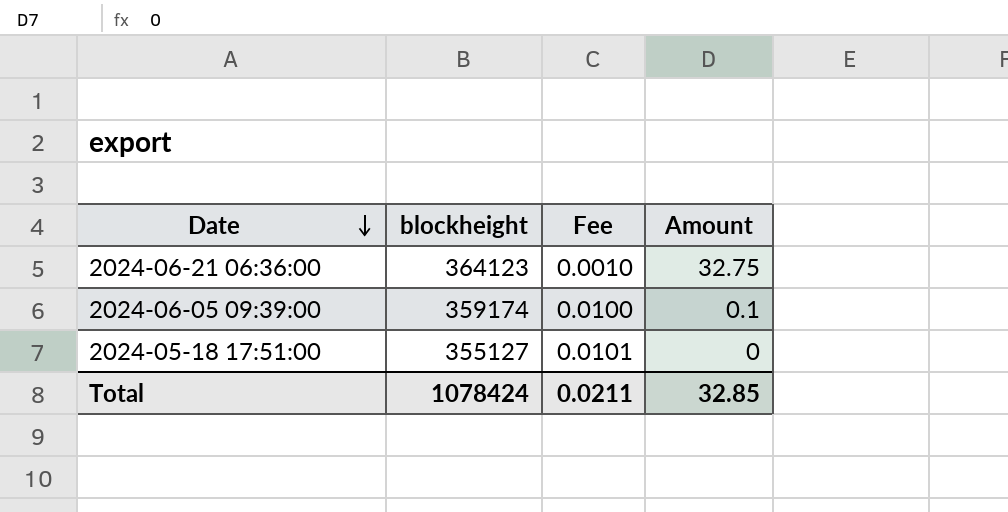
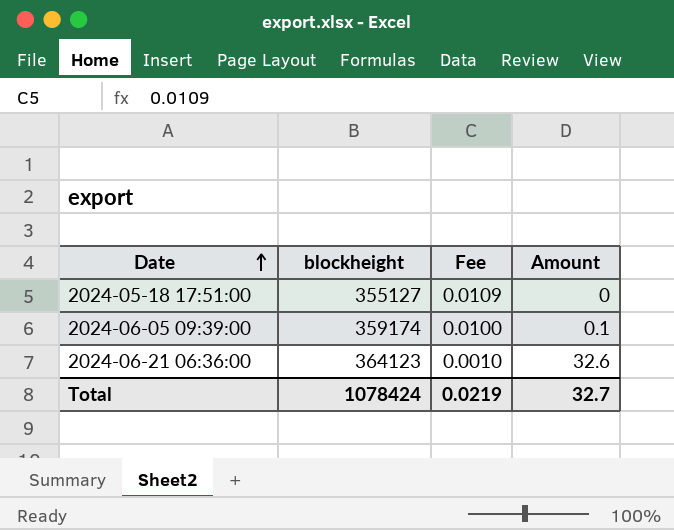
row order: Date descending -> Date ascending
2024-05-18 17:51:00 | Fee: 0.0101 -> 0.0109
2024-06-21 06:36:00 | Amount: 32.75 -> 32.6
Total | Fee: 0.0211 -> 0.0219
Total | Amount: 32.85 -> 32.7

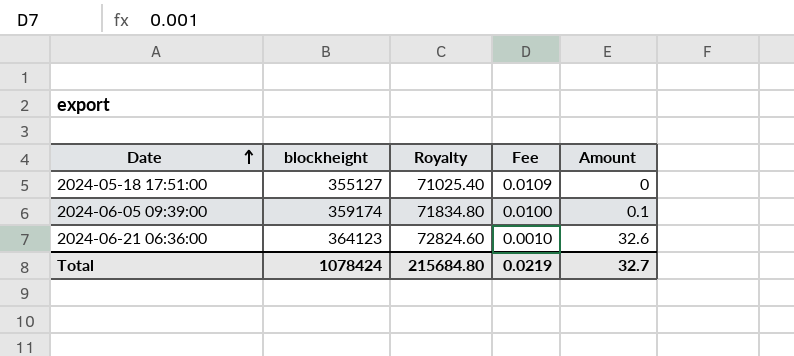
column Royalty | formula: none -> [blockheight] * 0.2

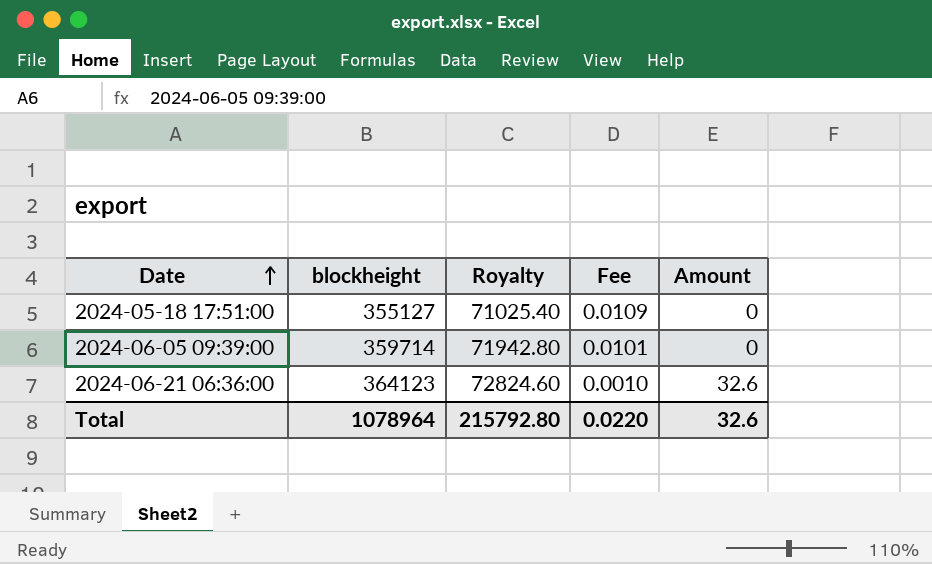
2024-06-05 09:39:00 | blockheight: 359174 -> 359714
2024-06-05 09:39:00 | Royalty: 71834.80 -> 71942.80
2024-06-05 09:39:00 | Fee: 0.0100 -> 0.0101
2024-06-05 09:39:00 | Amount: 0.1 -> 0
Total | blockheight: 1078424 -> 1078964
Total | Royalty: 215684.80 -> 215792.80
Total | Fee: 0.0219 -> 0.0220
Total | Amount: 32.7 -> 32.6

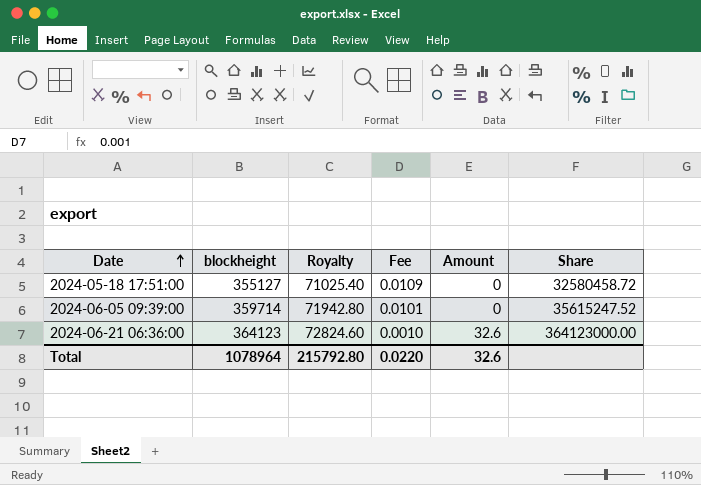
column Share | formula: none -> [blockheight] / [Fee]

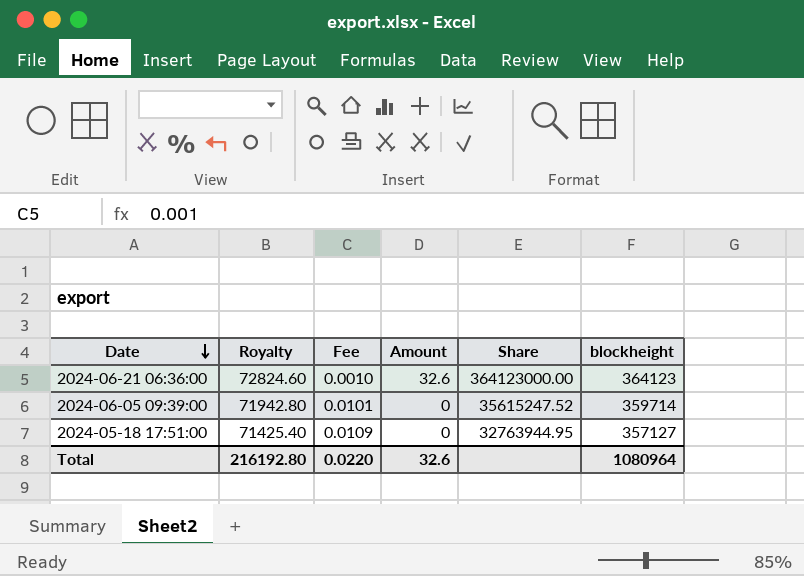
row order: Date ascending -> Date descending
column blockheight | position: 2 -> 6
2024-05-18 17:51:00 | Royalty: 71025.40 -> 71425.40
2024-05-18 17:51:00 | Share: 32580458.72 -> 32763944.95
2024-05-18 17:51:00 | blockheight: 355127 -> 357127
Total | Royalty: 215792.80 -> 216192.80
Total | blockheight: 1078964 -> 1080964

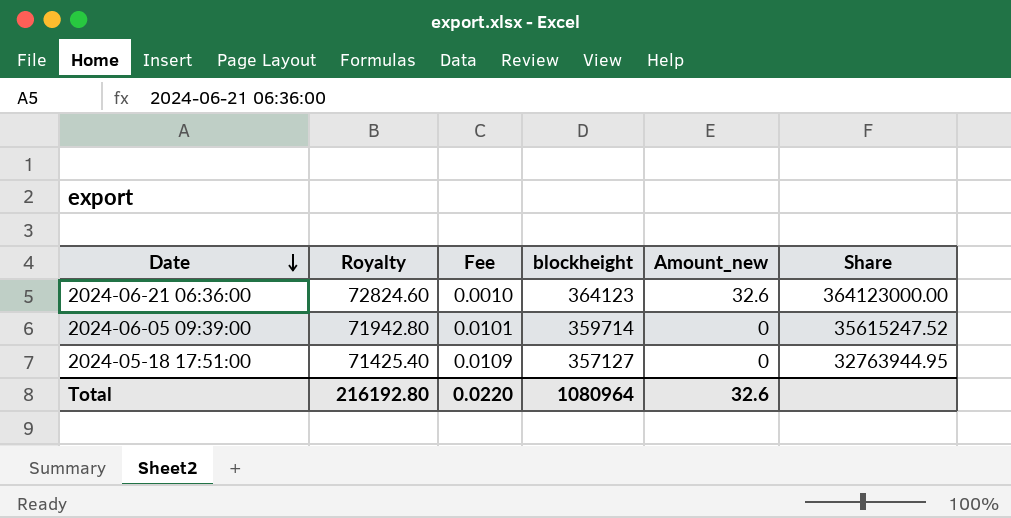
column blockheight | position: 6 -> 4
column name: Amount -> Amount_new

